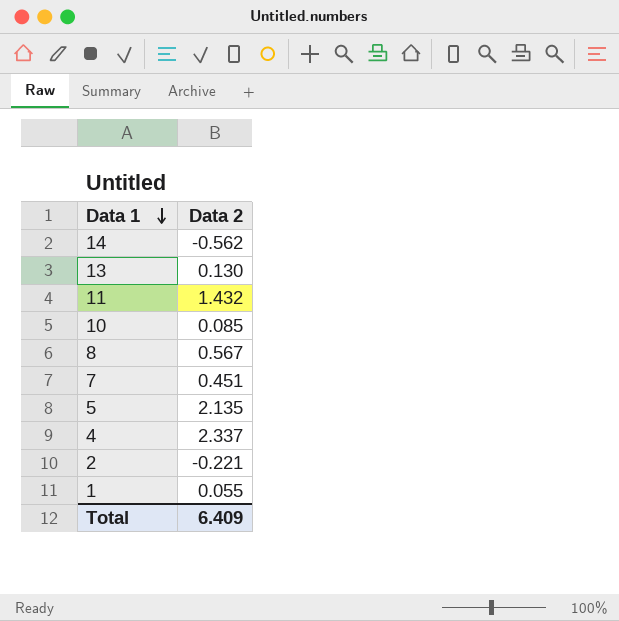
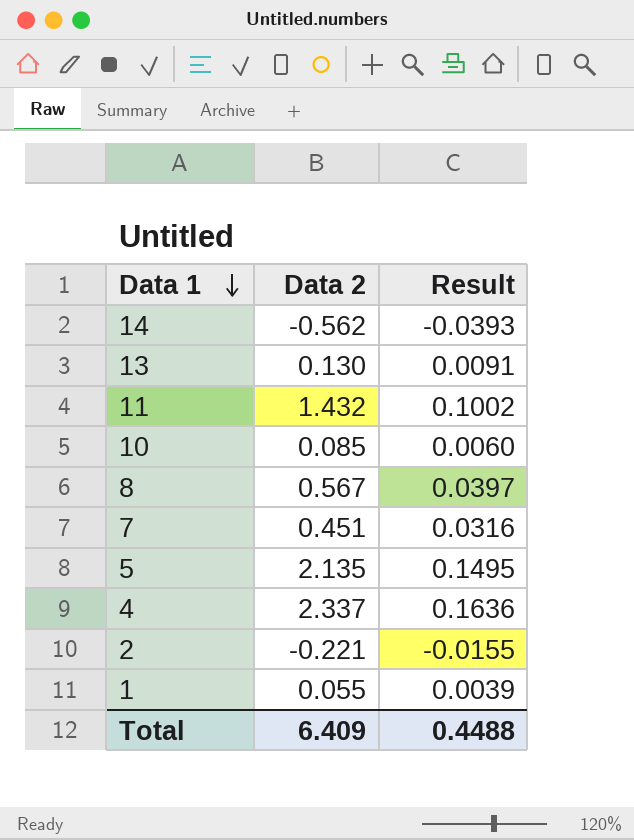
column Result | formula: none -> [Data 2] * 0.07

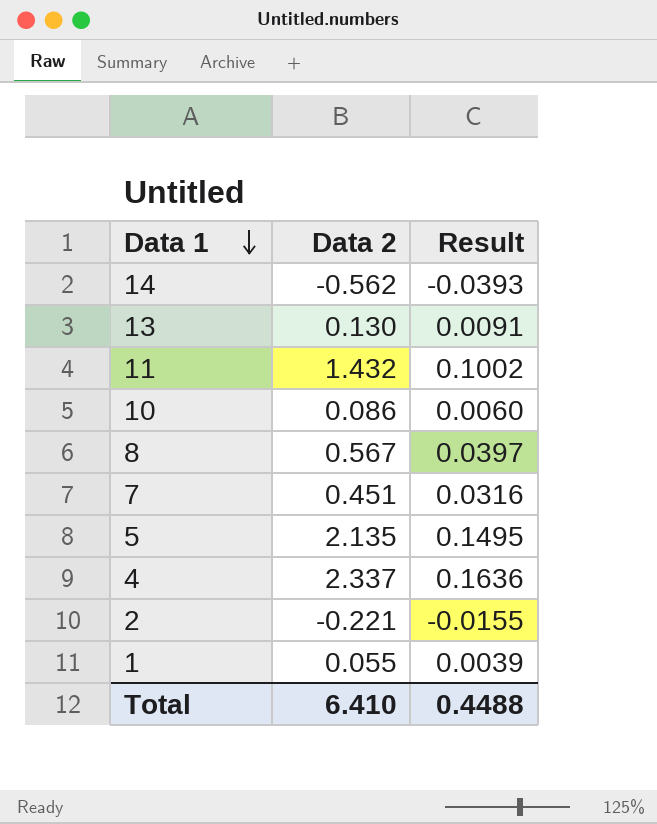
10 | Data 2: 0.085 -> 0.086
Total | Data 2: 6.409 -> 6.410

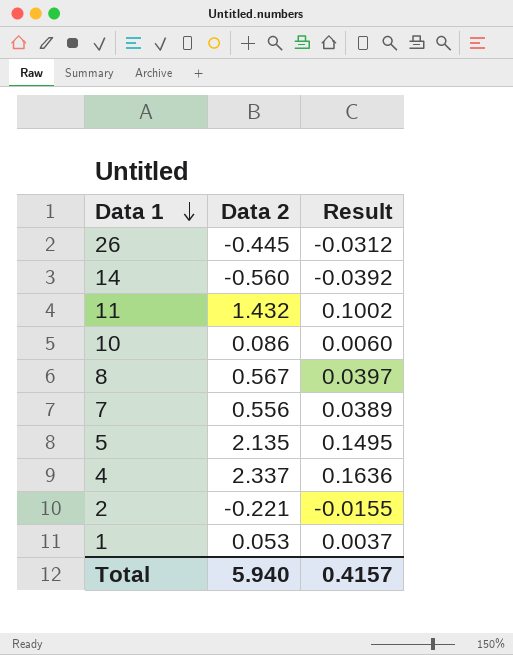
row 13: 0.130 | 0.0091 -> none
row 26: none -> -0.445 | -0.0312
14 | Data 2: -0.562 -> -0.560
14 | Result: -0.0393 -> -0.0392
7 | Data 2: 0.451 -> 0.556
7 | Result: 0.0316 -> 0.0389
1 | Data 2: 0.055 -> 0.053
1 | Result: 0.0039 -> 0.0037
Total | Data 2: 6.410 -> 5.940
Total | Result: 0.4488 -> 0.4157

